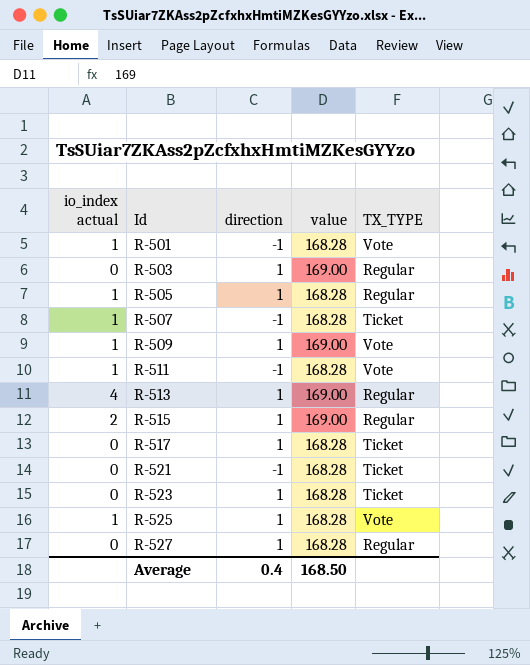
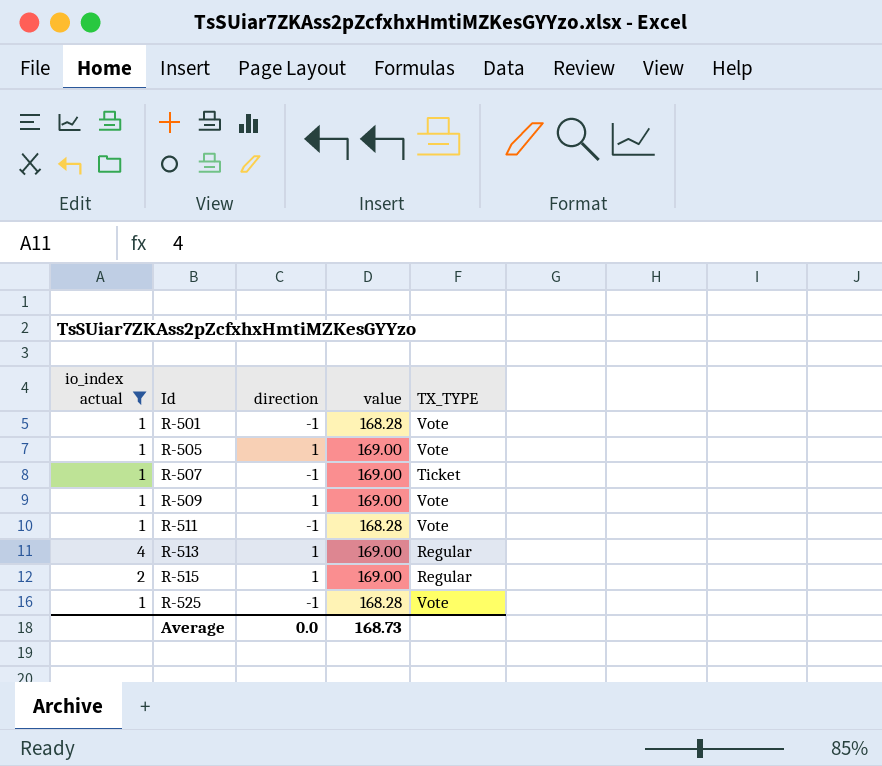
filter: none -> io_index actual != 0
R-505 | value: 168.28 -> 169.00
R-505 | TX_TYPE: Regular -> Vote
R-507 | value: 168.28 -> 169.00
R-525 | direction: 1 -> -1
Average | direction: 0.4 -> 0.0
Average | value: 168.50 -> 168.73

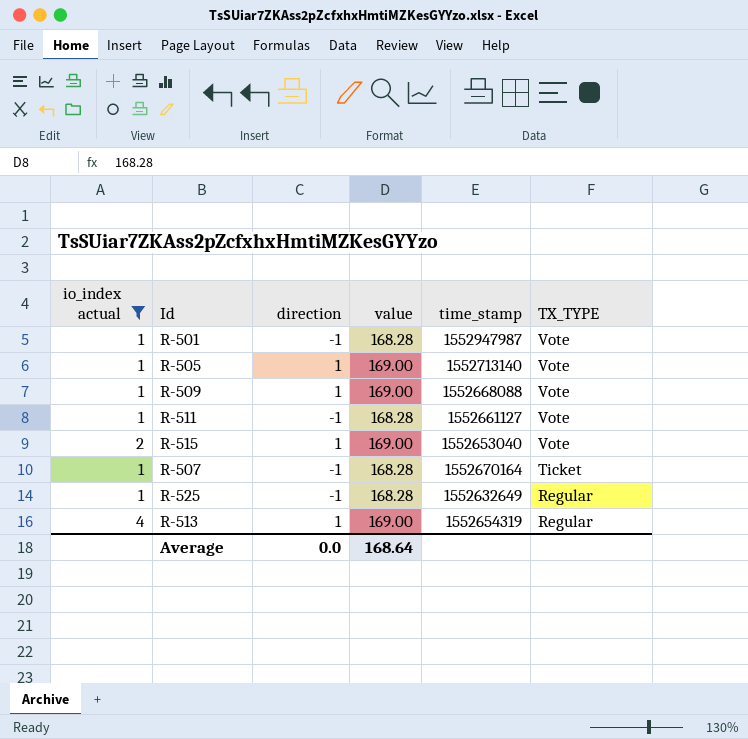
row order: Id ascending -> TX_TYPE descending
column time_stamp | position: none -> 5
R-515 | TX_TYPE: Regular -> Vote
R-507 | value: 169.00 -> 168.28
R-525 | TX_TYPE: Vote -> Regular
Average | value: 168.73 -> 168.64

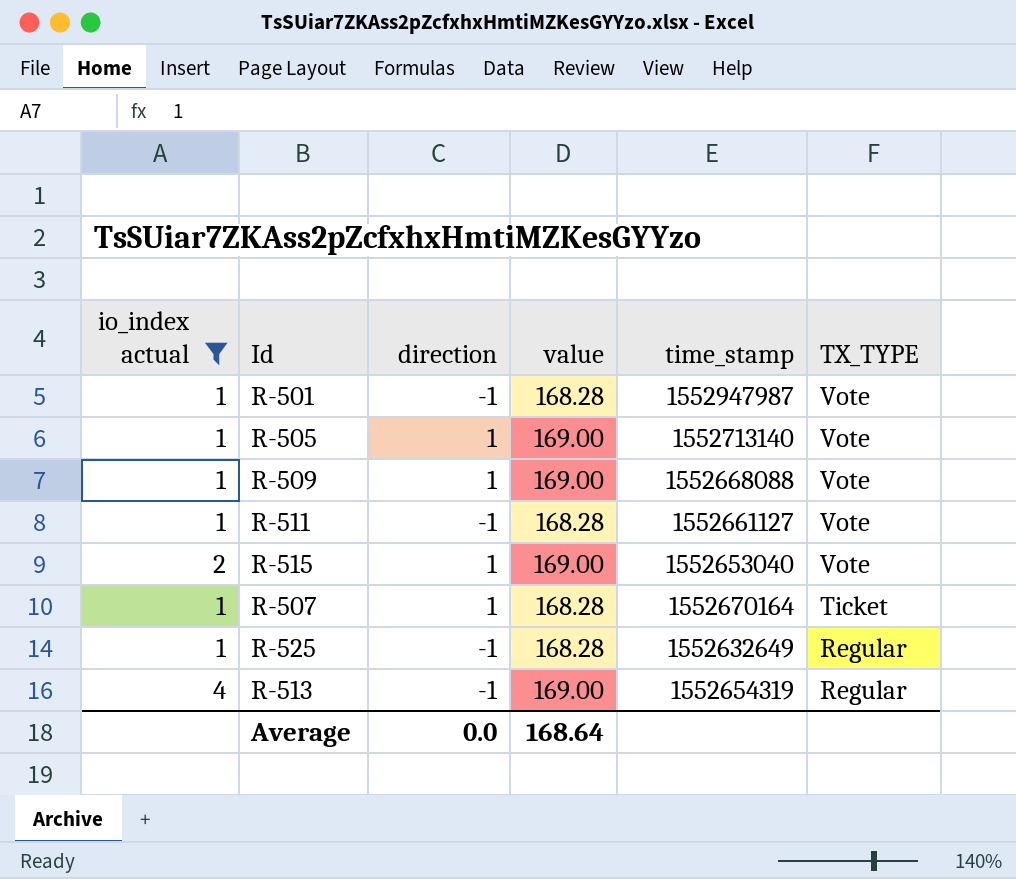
R-507 | direction: -1 -> 1
R-513 | direction: 1 -> -1

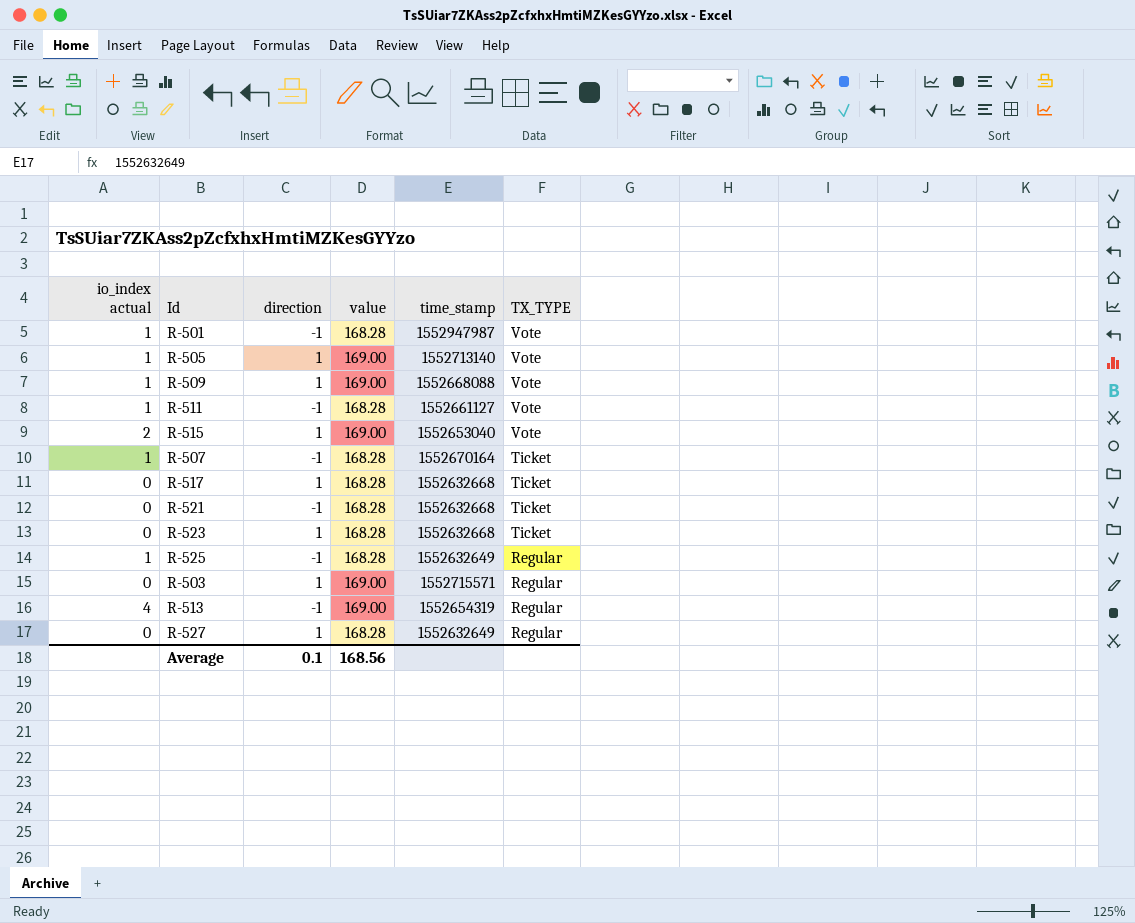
filter: io_index actual != 0 -> none
R-507 | direction: 1 -> -1
Average | direction: 0.0 -> 0.1
Average | value: 168.64 -> 168.56

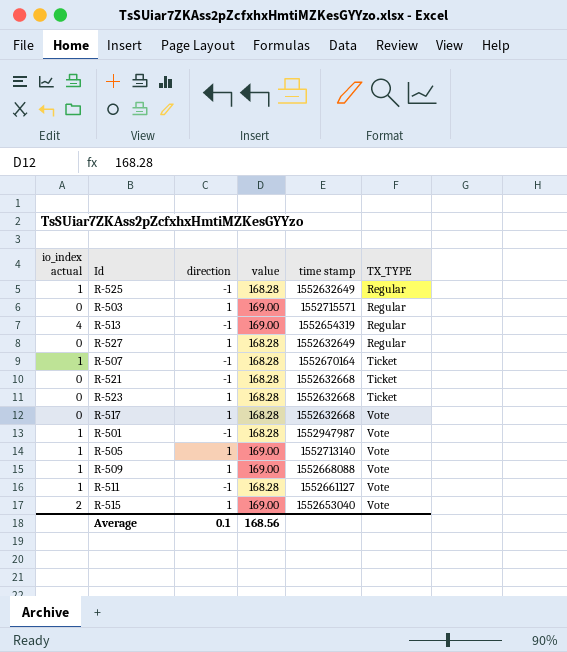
row order: TX_TYPE descending -> TX_TYPE ascending
column name: time_stamp -> time stamp
R-517 | TX_TYPE: Ticket -> Vote

